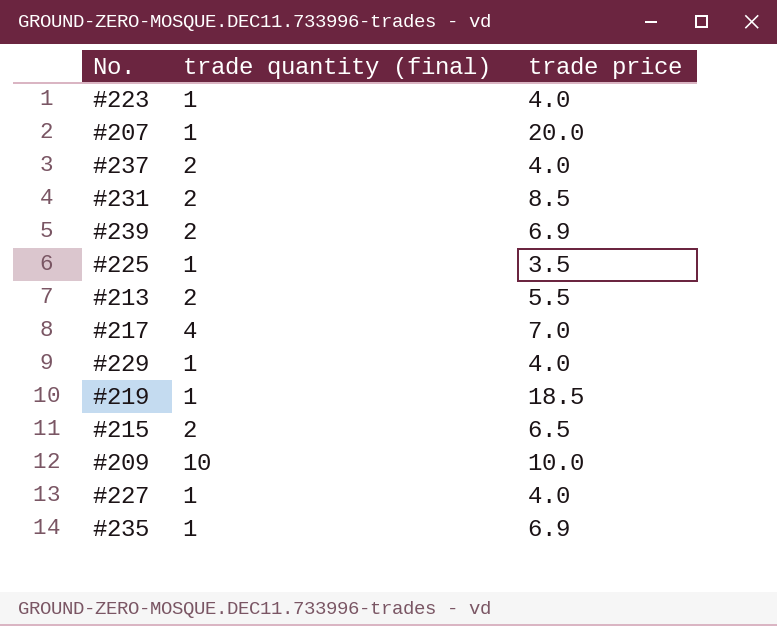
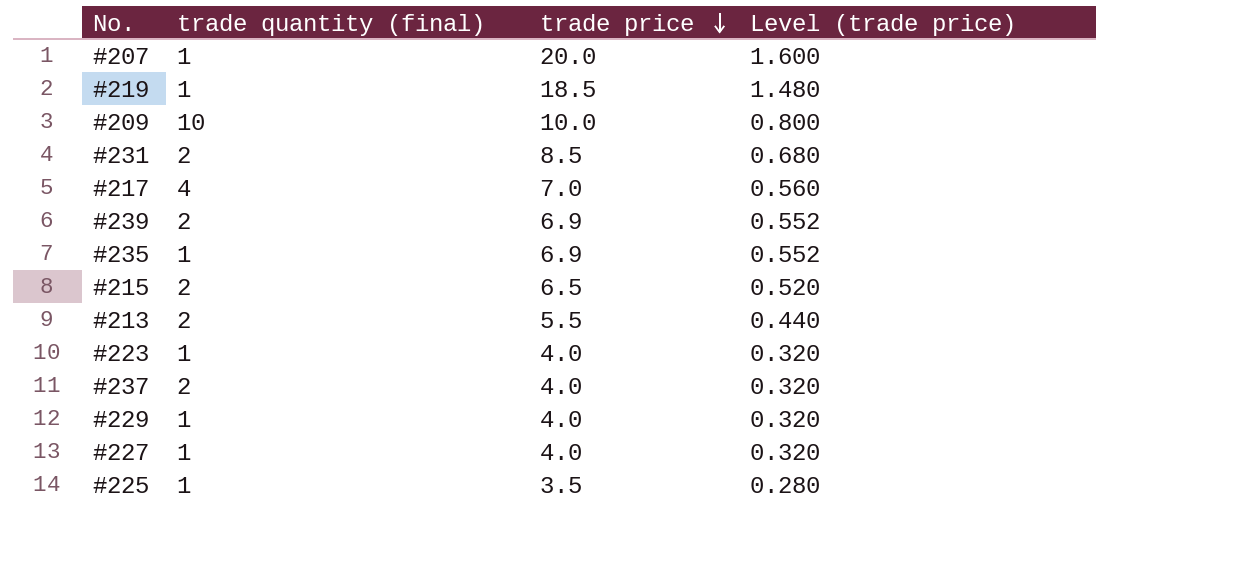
row order: none -> trade price descending
column Level (trade price) | formula: none -> [trade price] * 0.08

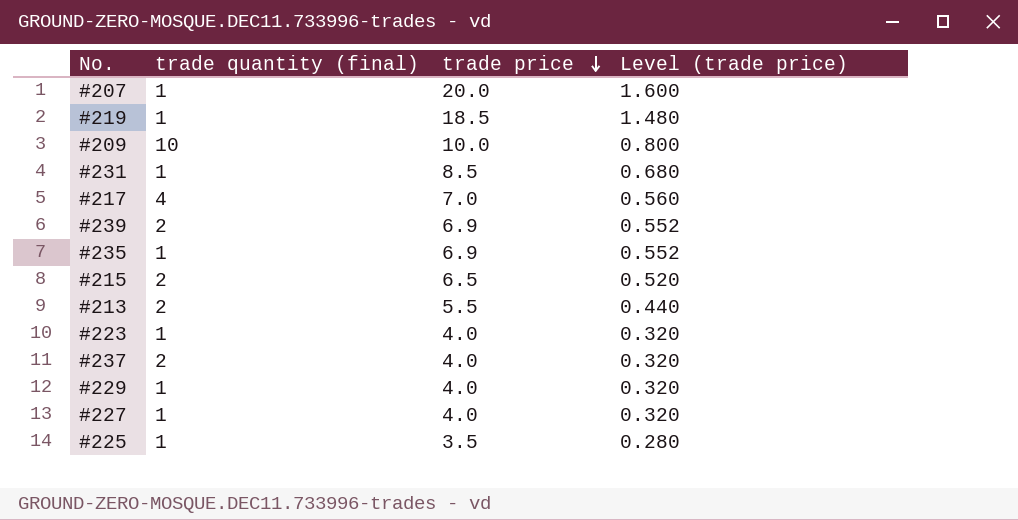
#231 | trade quantity (final): 2 -> 1

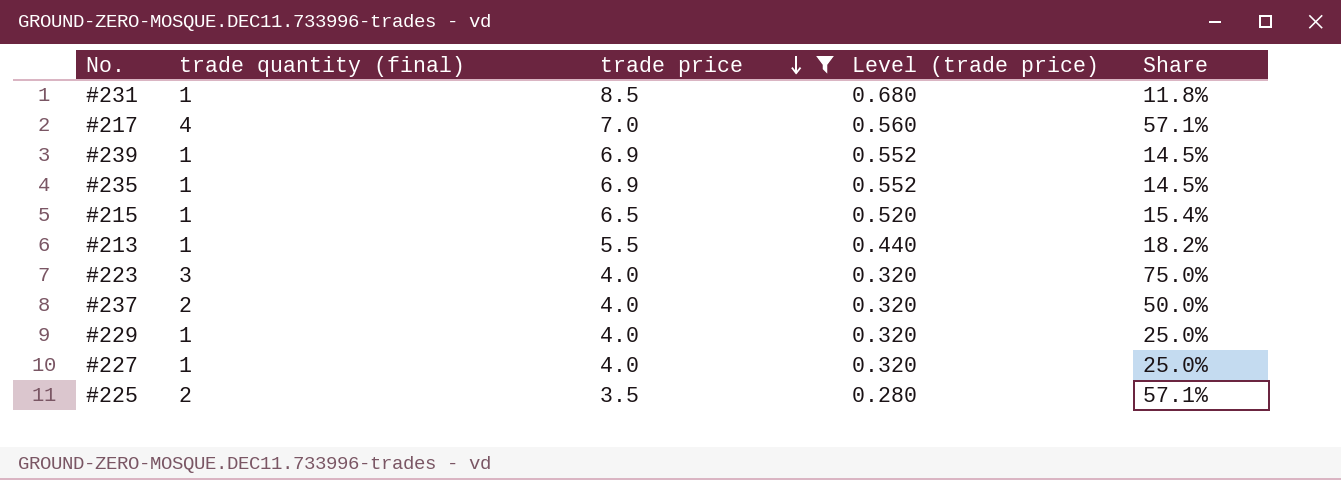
filter: none -> trade price <= 8.5
column Share | formula: none -> [trade quantity (final)] / [trade price]
#239 | trade quantity (final): 2 -> 1
#215 | trade quantity (final): 2 -> 1
#213 | trade quantity (final): 2 -> 1
#223 | trade quantity (final): 1 -> 3
#225 | trade quantity (final): 1 -> 2

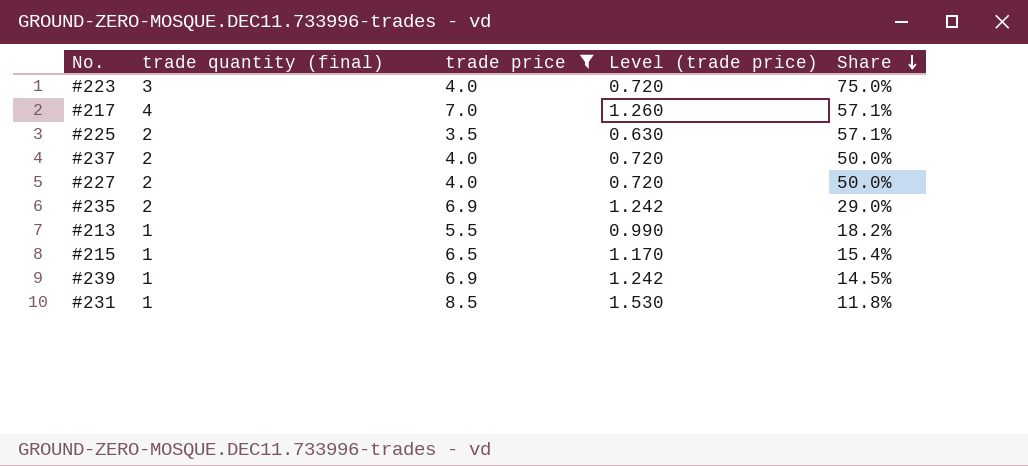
row order: trade price descending -> Share descending
column Level (trade price) | formula: [trade price] * 0.08 -> [trade price] * 0.18
row #229: 1 | 4.0 | 0.320 | 25.0% -> none
#227 | trade quantity (final): 1 -> 2
#227 | Share: 25.0% -> 50.0%
#235 | trade quantity (final): 1 -> 2
#235 | Share: 14.5% -> 29.0%

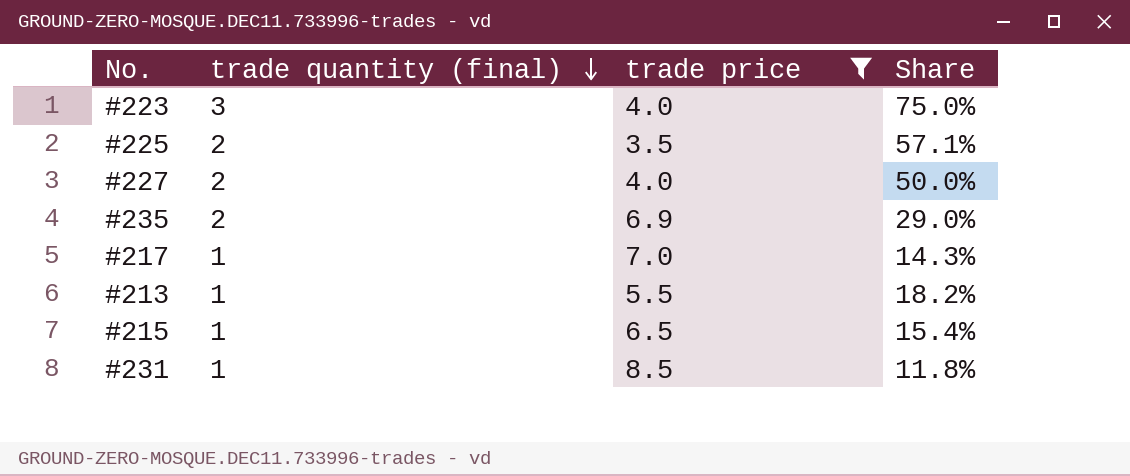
row order: Share descending -> trade quantity (final) descending
column Level (trade price) | formula: [trade price] * 0.18 -> none
row #237: 2 | 4.0 | 0.720 | 50.0% -> none
row #239: 1 | 6.9 | 1.242 | 14.5% -> none
#217 | trade quantity (final): 4 -> 1
#217 | Share: 57.1% -> 14.3%

